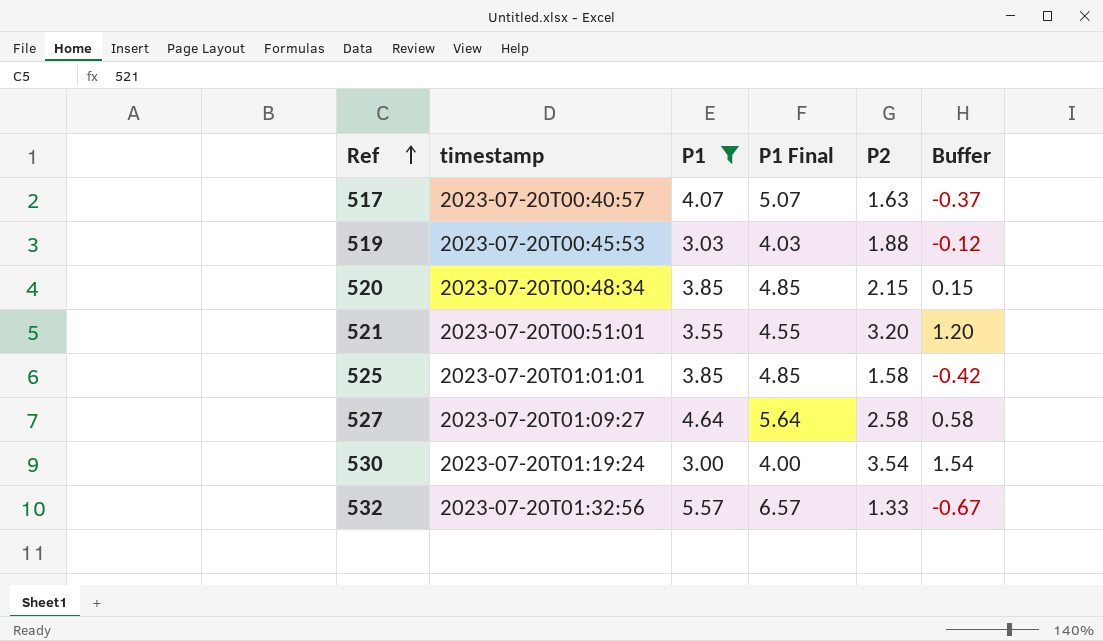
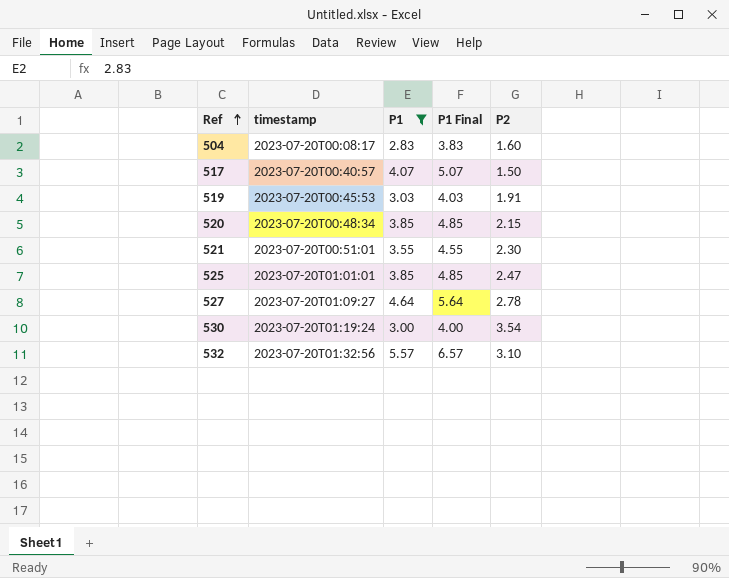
column Buffer | formula: [P2] - 2 -> none
row 504: none -> 2023-07-20T00:08:17 | 2.83 | 3.83 | 1.60
517 | P2: 1.63 -> 1.50
519 | P2: 1.88 -> 1.91
521 | P2: 3.20 -> 2.30
525 | P2: 1.58 -> 2.47
527 | P2: 2.58 -> 2.78
532 | P2: 1.33 -> 3.10

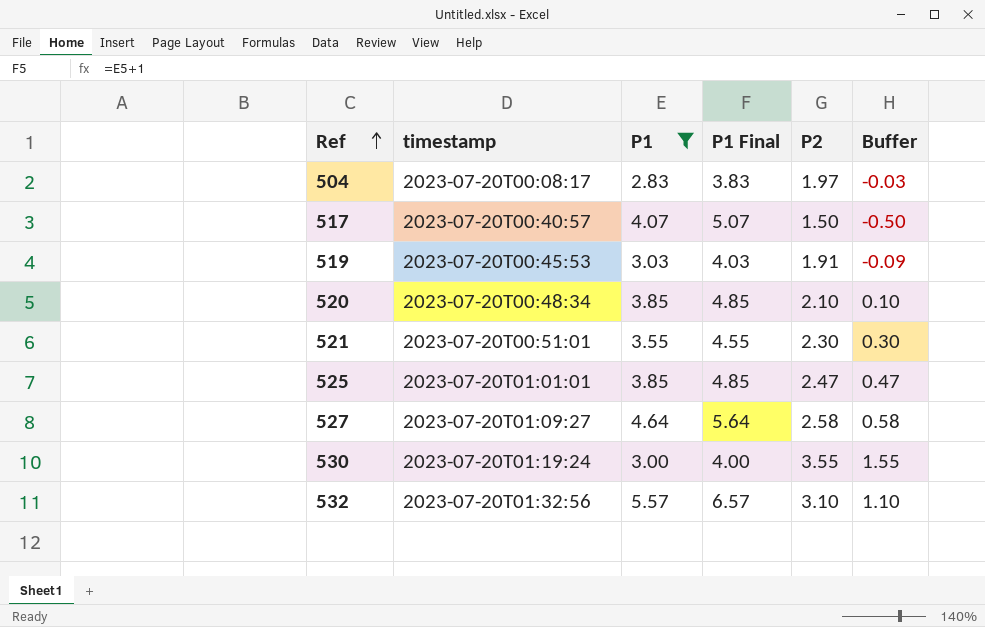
column Buffer | formula: none -> [P2] - 2
504 | P2: 1.60 -> 1.97
520 | P2: 2.15 -> 2.10
527 | P2: 2.78 -> 2.58
530 | P2: 3.54 -> 3.55

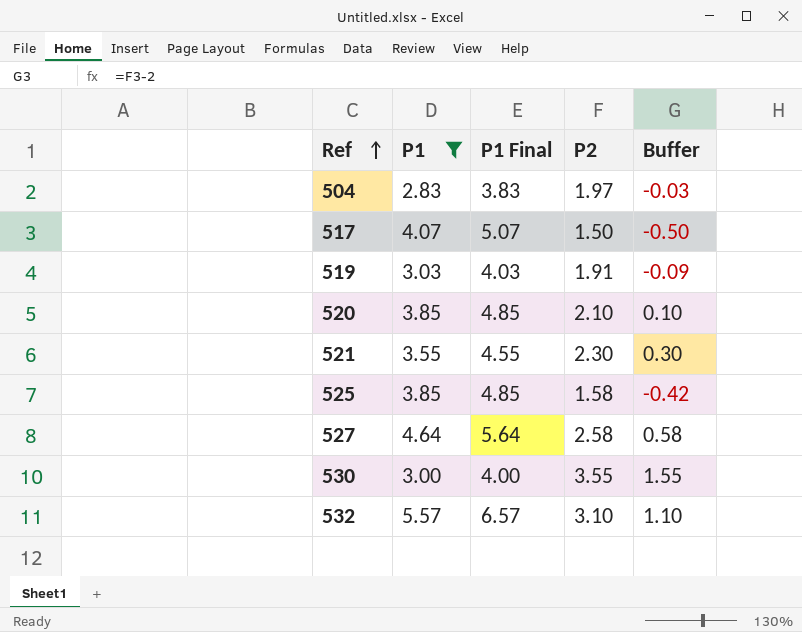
column timestamp | position: 2 -> none
525 | P2: 2.47 -> 1.58
525 | Buffer: 0.47 -> -0.42

